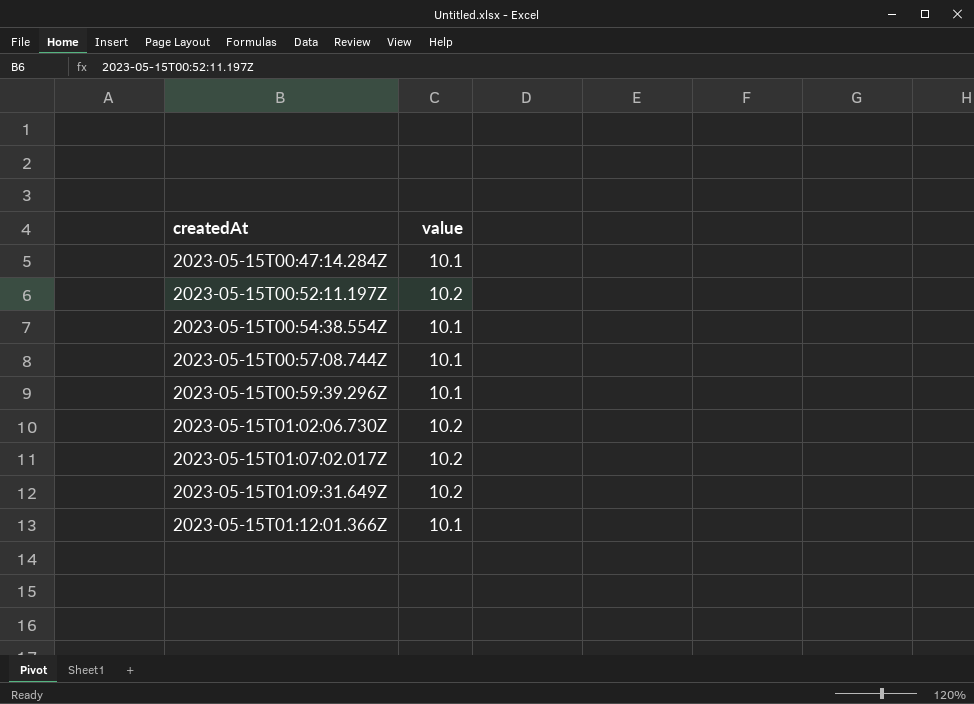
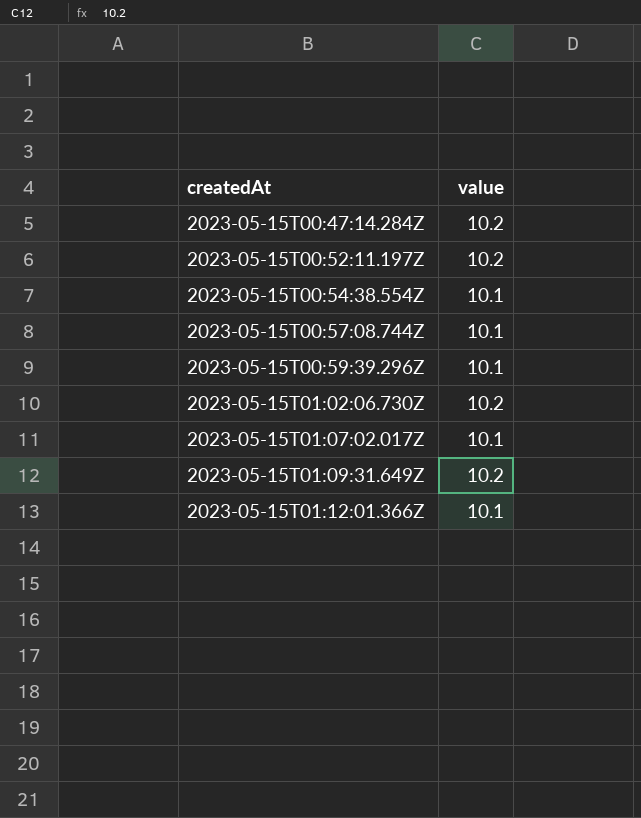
2023-05-15T00:47:14.284Z | value: 10.1 -> 10.2
2023-05-15T01:07:02.017Z | value: 10.2 -> 10.1

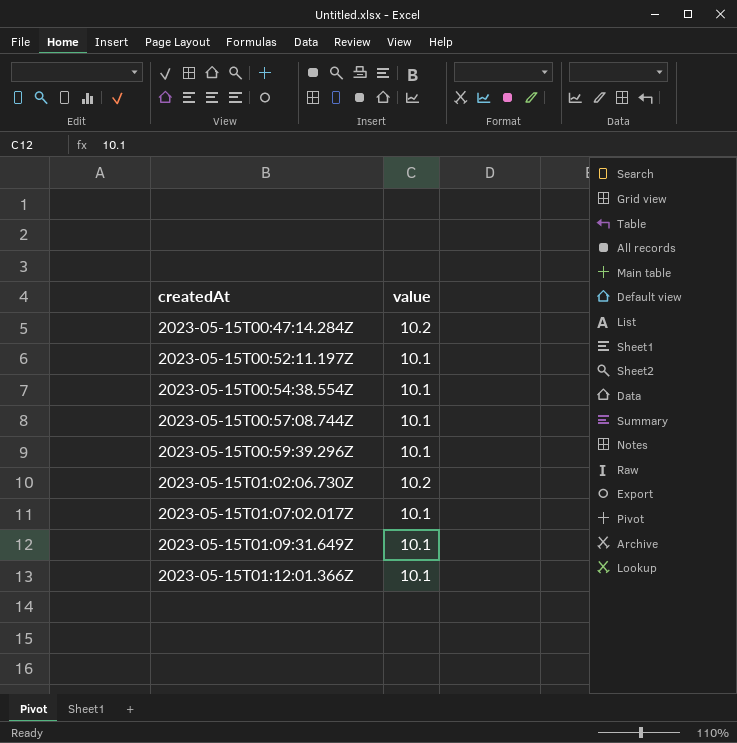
2023-05-15T00:52:11.197Z | value: 10.2 -> 10.1
2023-05-15T01:09:31.649Z | value: 10.2 -> 10.1

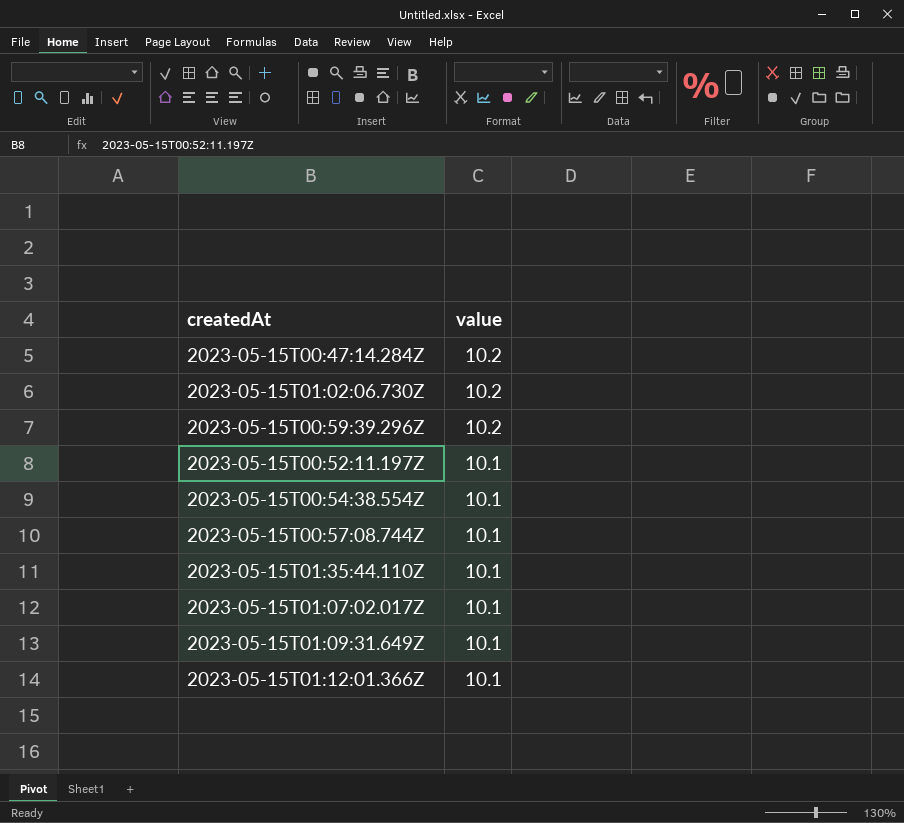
row order: createdAt ascending -> value descending
2023-05-15T00:59:39.296Z | value: 10.1 -> 10.2
row 2023-05-15T01:35:44.110Z: none -> 10.1

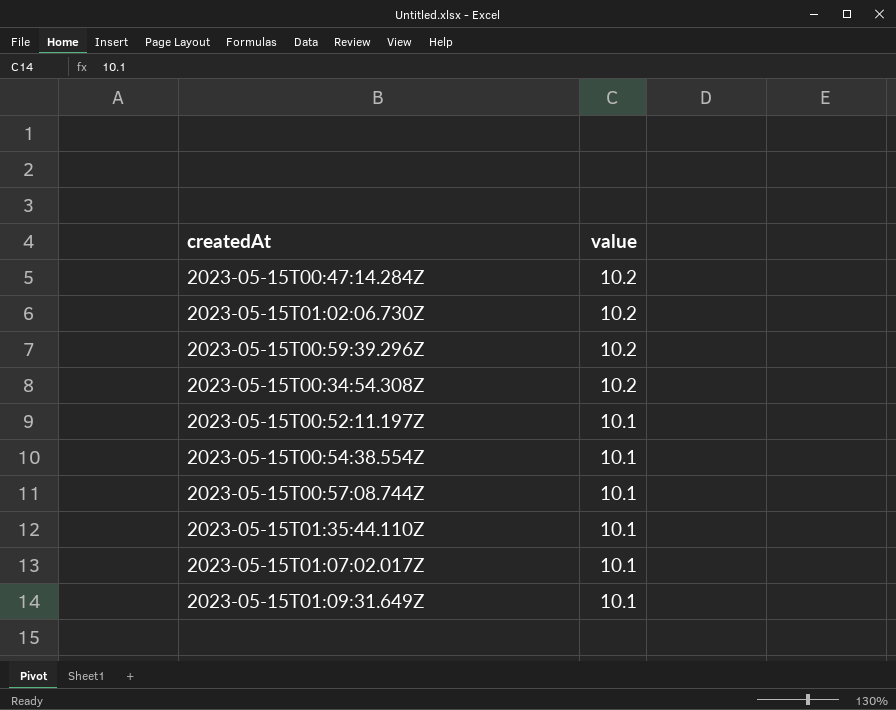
row 2023-05-15T01:12:01.366Z: 10.1 -> none
row 2023-05-15T00:34:54.308Z: none -> 10.2

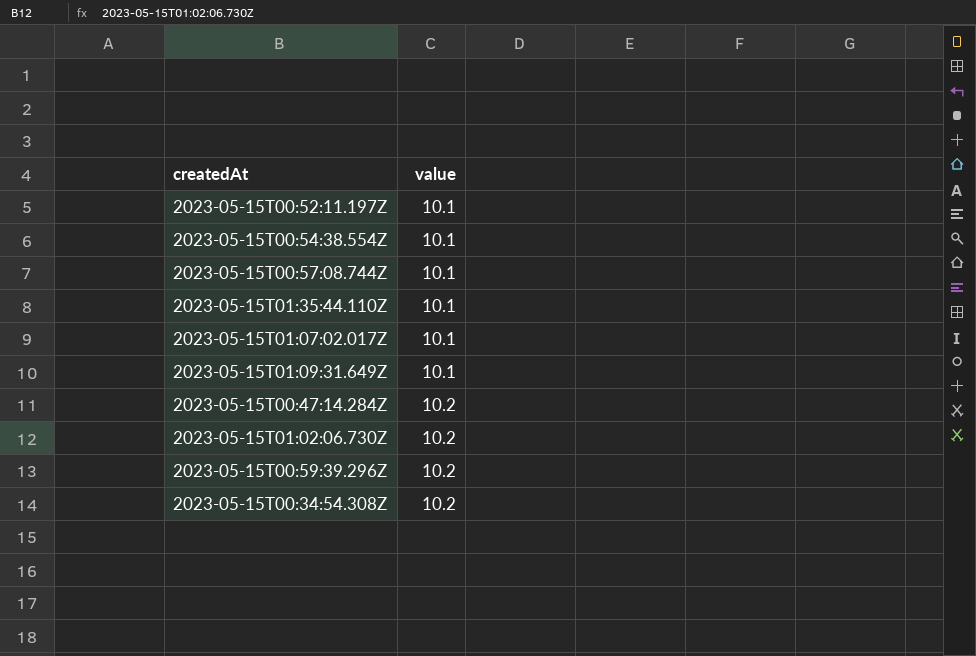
row order: value descending -> value ascending

